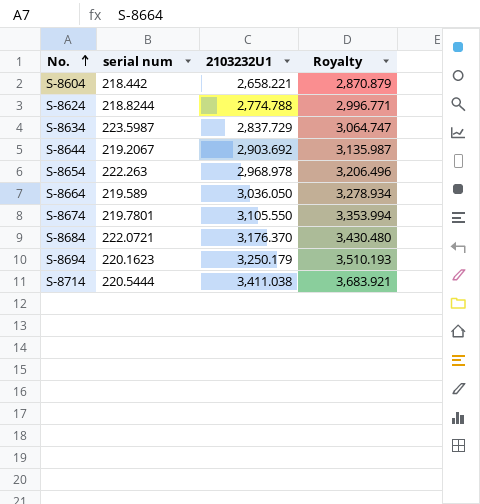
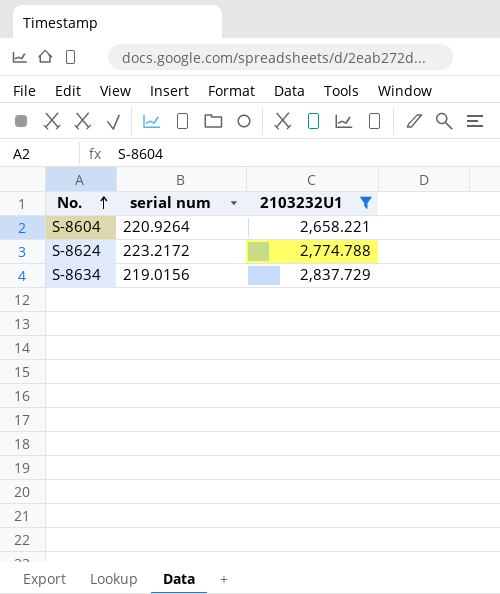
filter: none -> 2103232U1 <= 2,837.729
column Royalty | formula: [2103232U1] * 1.08 -> none
S-8604 | serial num: 218.442 -> 220.9264
S-8624 | serial num: 218.8244 -> 223.2172
S-8634 | serial num: 223.5987 -> 219.0156

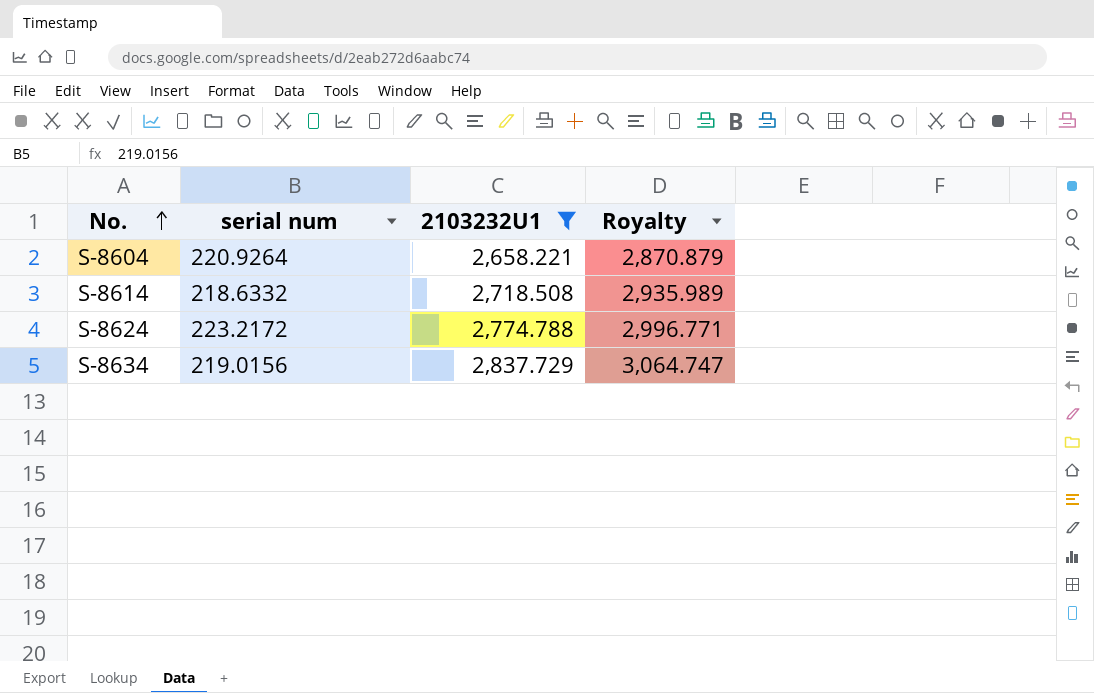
column Royalty | formula: none -> [2103232U1] * 1.08
row S-8614: none -> 218.6332 | 2,718.508 | 2,935.989

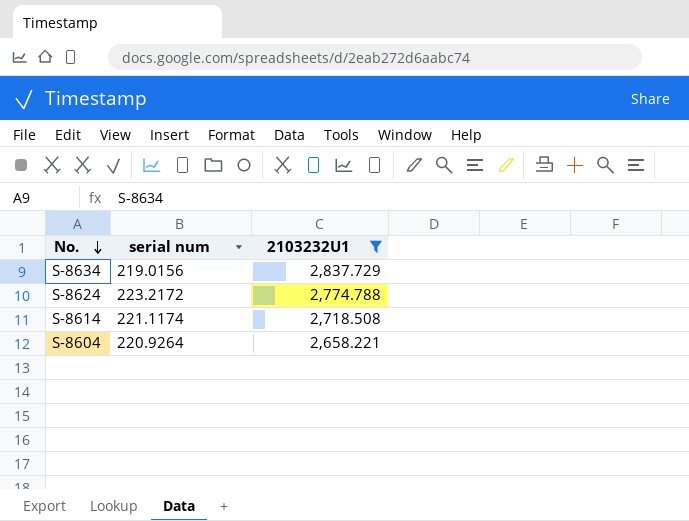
row order: No. ascending -> No. descending
column Royalty | formula: [2103232U1] * 1.08 -> none
S-8614 | serial num: 218.6332 -> 221.1174

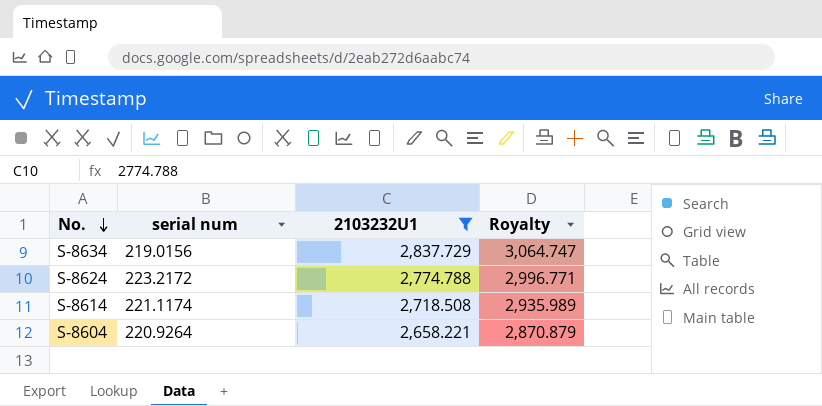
column Royalty | formula: none -> [2103232U1] * 1.08

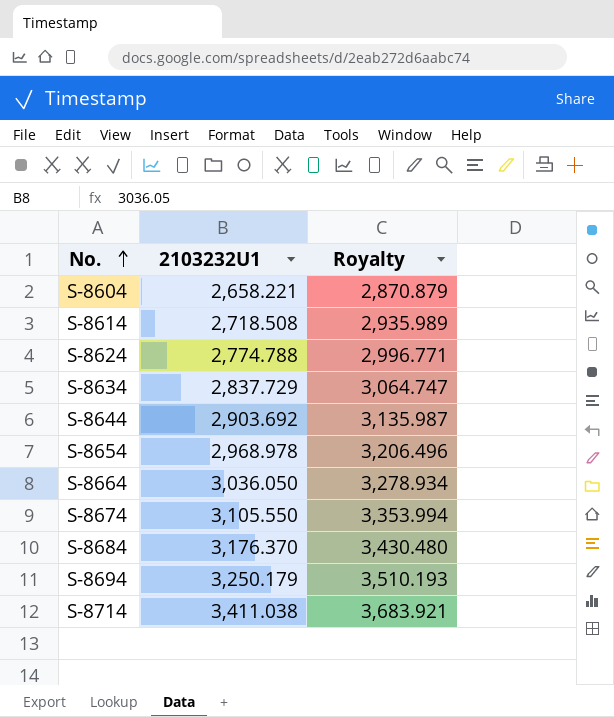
filter: 2103232U1 <= 2,837.729 -> none
row order: No. descending -> No. ascending
column serial num | position: 2 -> none

